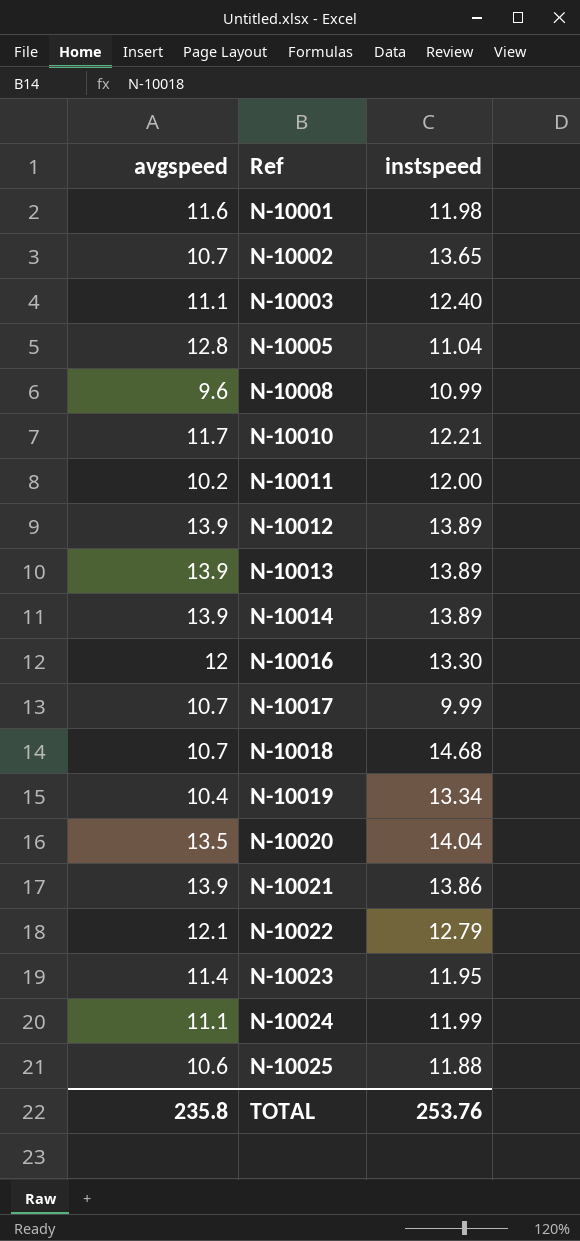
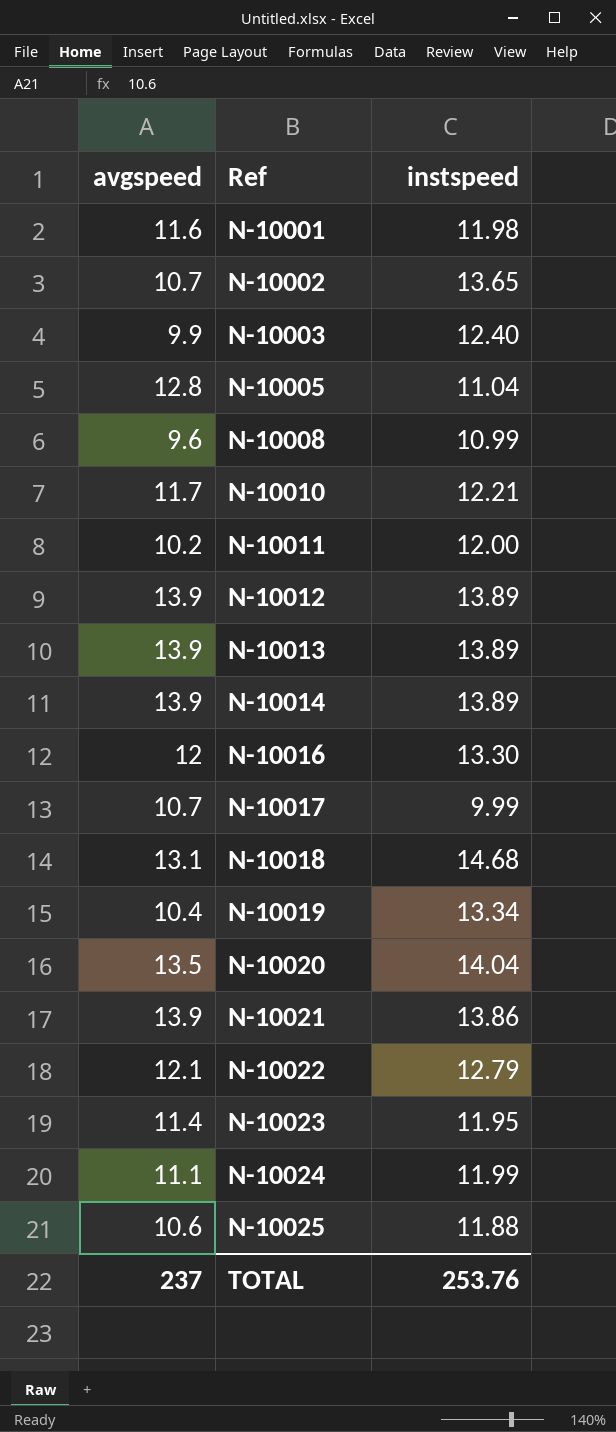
N-10003 | avgspeed: 11.1 -> 9.9
N-10018 | avgspeed: 10.7 -> 13.1
TOTAL | avgspeed: 235.8 -> 237

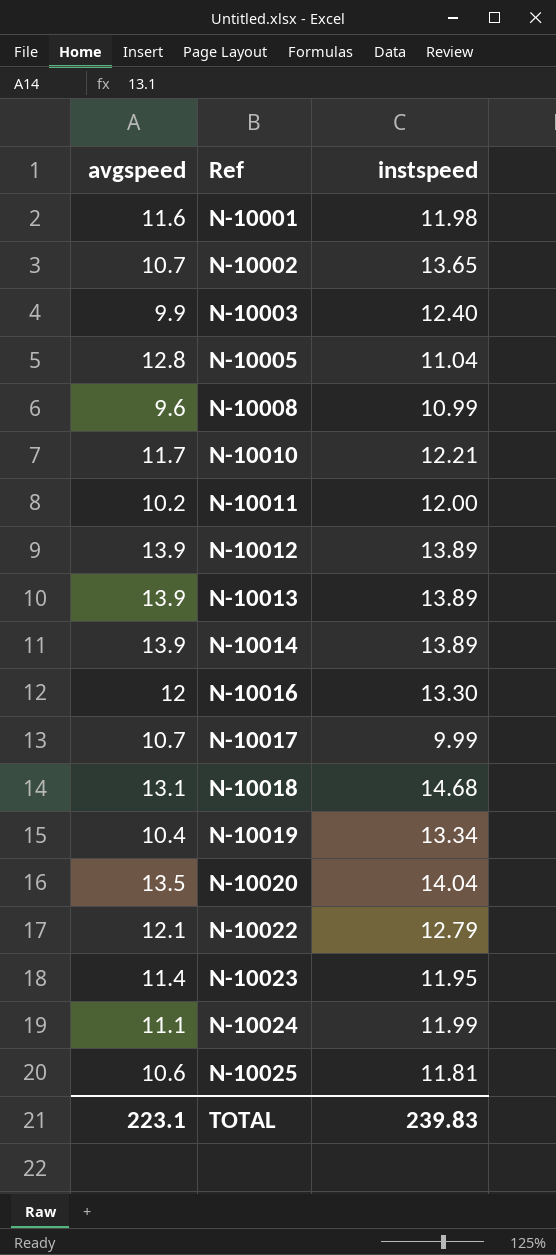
row N-10021: 13.9 | 13.86 -> none
N-10025 | instspeed: 11.88 -> 11.81
TOTAL | avgspeed: 237 -> 223.1
TOTAL | instspeed: 253.76 -> 239.83

